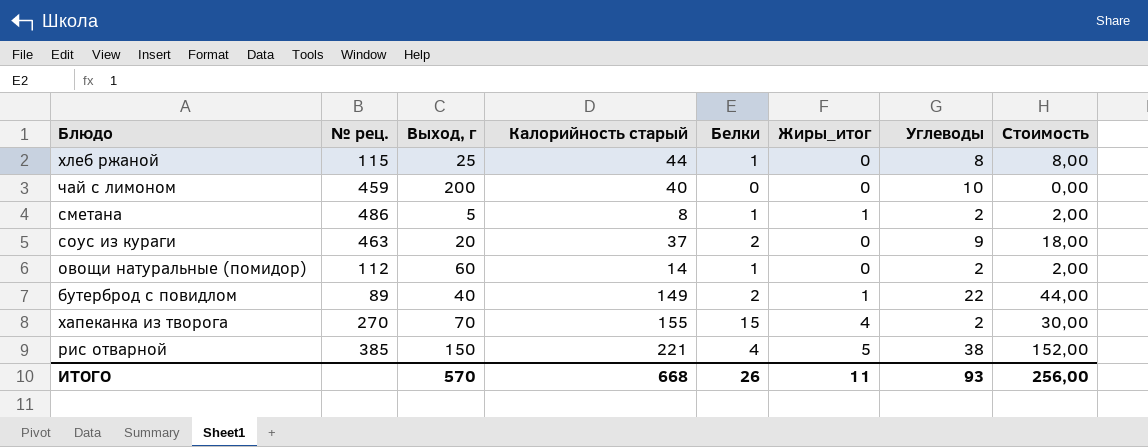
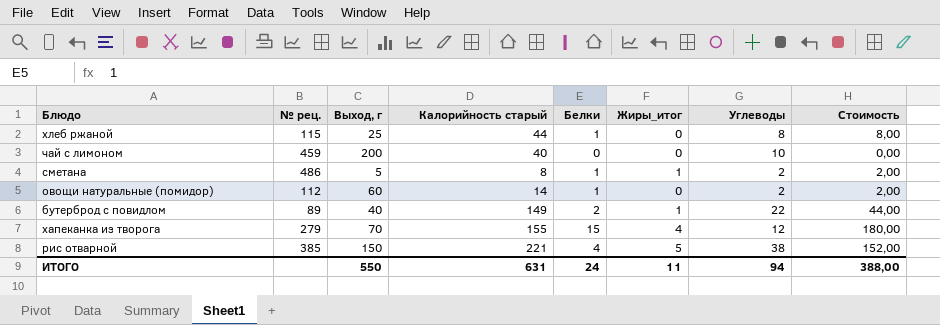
row соус из кураги: 463 | 20 | 37 | 2 | 0 | 9 | 18,00 -> none
хапеканка из творога | № рец.: 270 -> 279
хапеканка из творога | Углеводы: 2 -> 12
хапеканка из творога | Стоимость: 30,00 -> 180,00
ИТОГО | Выход, г: 570 -> 550
ИТОГО | Калорийность старый: 668 -> 631
ИТОГО | Белки: 26 -> 24
ИТОГО | Углеводы: 93 -> 94
ИТОГО | Стоимость: 256,00 -> 388,00

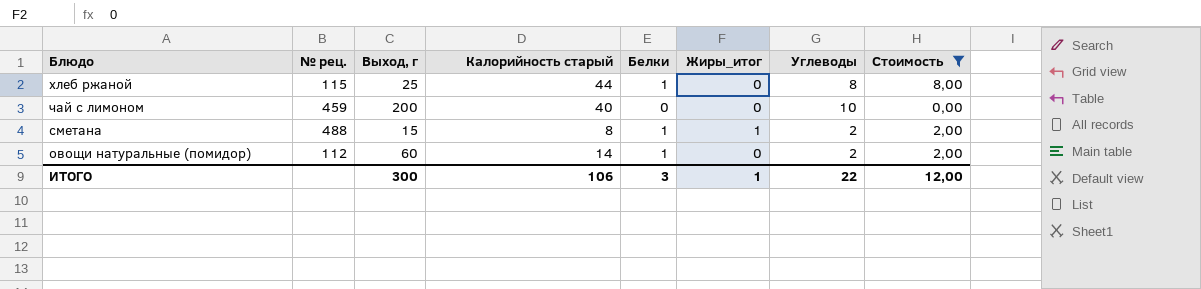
filter: none -> Стоимость <= 8,00
сметана | № рец.: 486 -> 488
сметана | Выход, г: 5 -> 15
ИТОГО | Выход, г: 550 -> 300
ИТОГО | Калорийность старый: 631 -> 106
ИТОГО | Белки: 24 -> 3
ИТОГО | Жиры_итог: 11 -> 1
ИТОГО | Углеводы: 94 -> 22
ИТОГО | Стоимость: 388,00 -> 12,00

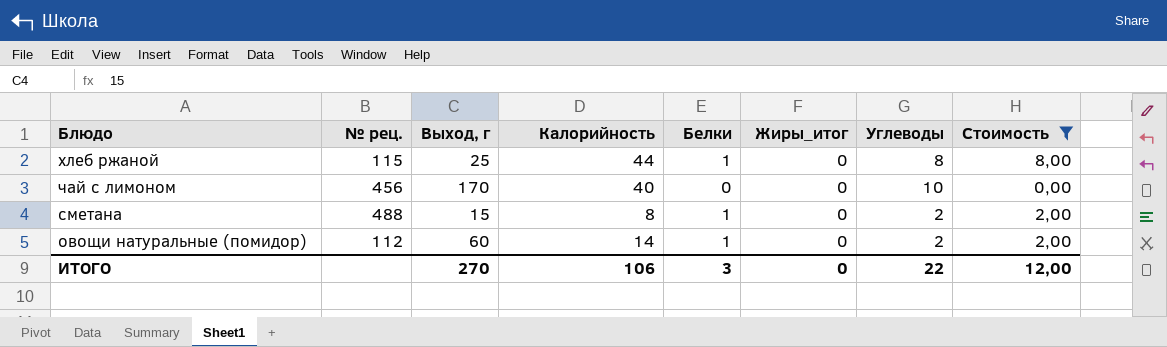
column name: Калорийность старый -> Калорийность
чай с лимоном | № рец.: 459 -> 456
чай с лимоном | Выход, г: 200 -> 170
сметана | Жиры_итог: 1 -> 0
ИТОГО | Выход, г: 300 -> 270
ИТОГО | Жиры_итог: 1 -> 0

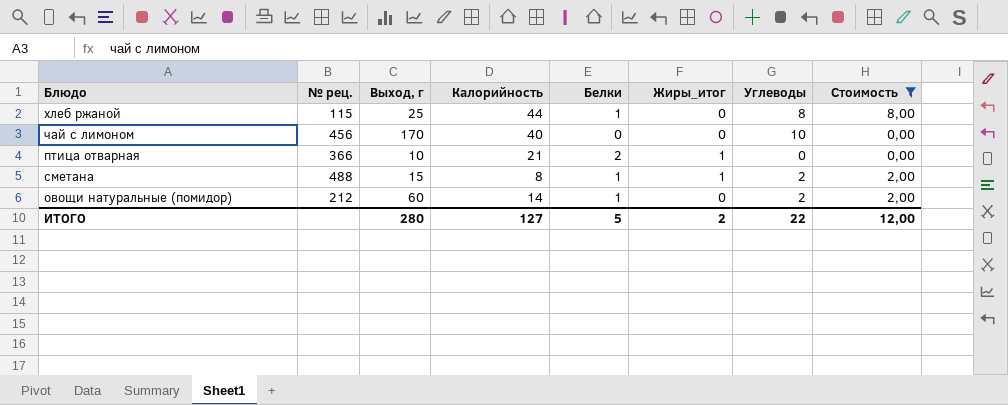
row птица отварная: none -> 366 | 10 | 21 | 2 | 1 | 0 | 0,00
сметана | Жиры_итог: 0 -> 1
овощи натуральные (помидор) | № рец.: 112 -> 212
ИТОГО | Выход, г: 270 -> 280
ИТОГО | Калорийность: 106 -> 127
ИТОГО | Белки: 3 -> 5
ИТОГО | Жиры_итог: 0 -> 2

